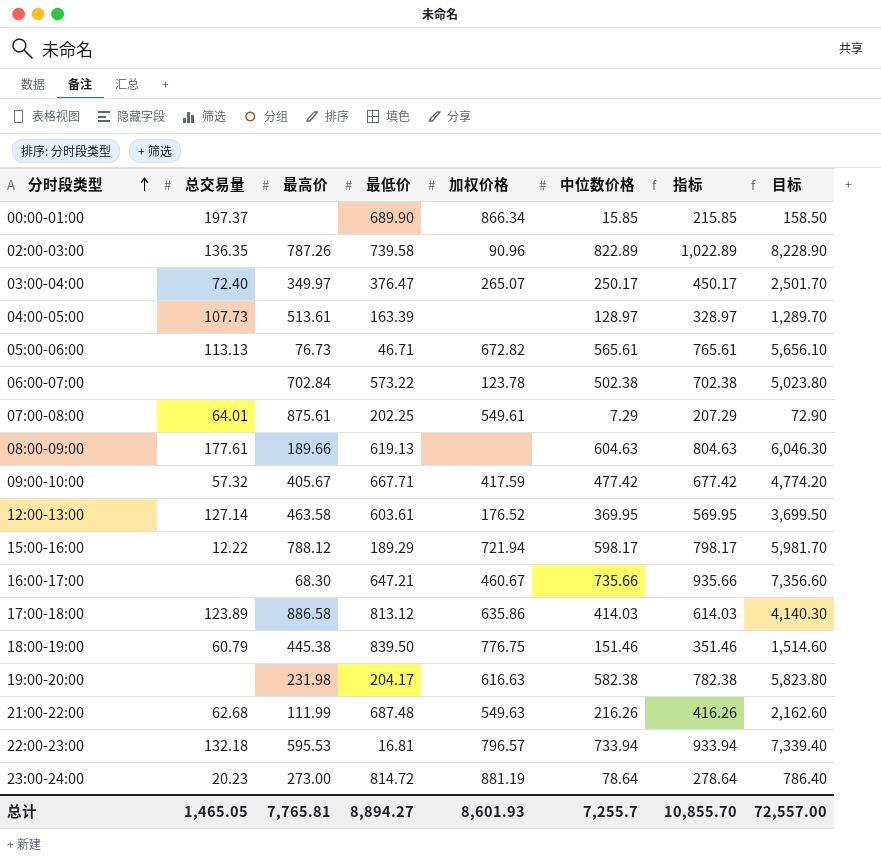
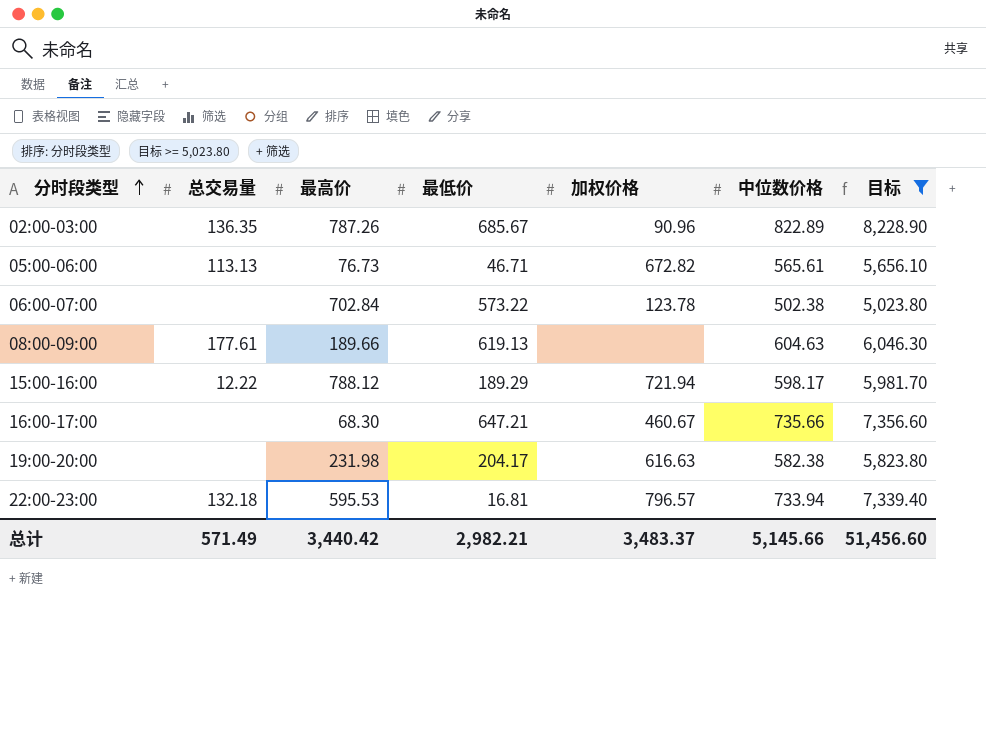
filter: none -> 目标 >= 5,023.80
column 指标 | formula: [中位数价格] + 200 -> none
02:00-03:00 | 最低价: 739.58 -> 685.67
总计 | 总交易量: 1,465.05 -> 571.49
总计 | 最高价: 7,765.81 -> 3,440.42
总计 | 最低价: 8,894.27 -> 2,982.21
总计 | 加权价格: 8,601.93 -> 3,483.37
总计 | 中位数价格: 7,255.7 -> 5,145.66
总计 | 目标: 72,557.00 -> 51,456.60

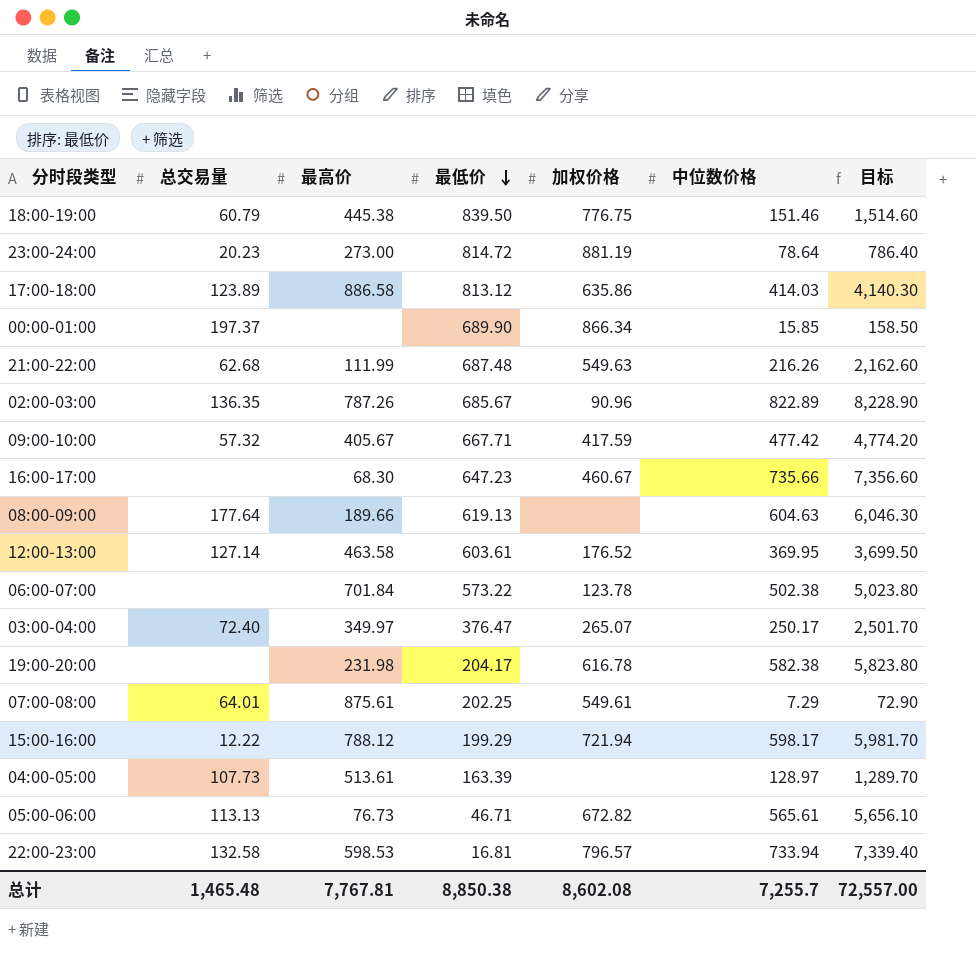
filter: 目标 >= 5,023.80 -> none
row order: 分时段类型 ascending -> 最低价 descending
16:00-17:00 | 最低价: 647.21 -> 647.23
08:00-09:00 | 总交易量: 177.61 -> 177.64
06:00-07:00 | 最高价: 702.84 -> 701.84
19:00-20:00 | 加权价格: 616.63 -> 616.78
15:00-16:00 | 最低价: 189.29 -> 199.29
22:00-23:00 | 总交易量: 132.18 -> 132.58
22:00-23:00 | 最高价: 595.53 -> 598.53
总计 | 总交易量: 571.49 -> 1,465.48
总计 | 最高价: 3,440.42 -> 7,767.81
总计 | 最低价: 2,982.21 -> 8,850.38
总计 | 加权价格: 3,483.37 -> 8,602.08
总计 | 中位数价格: 5,145.66 -> 7,255.7
总计 | 目标: 51,456.60 -> 72,557.00

